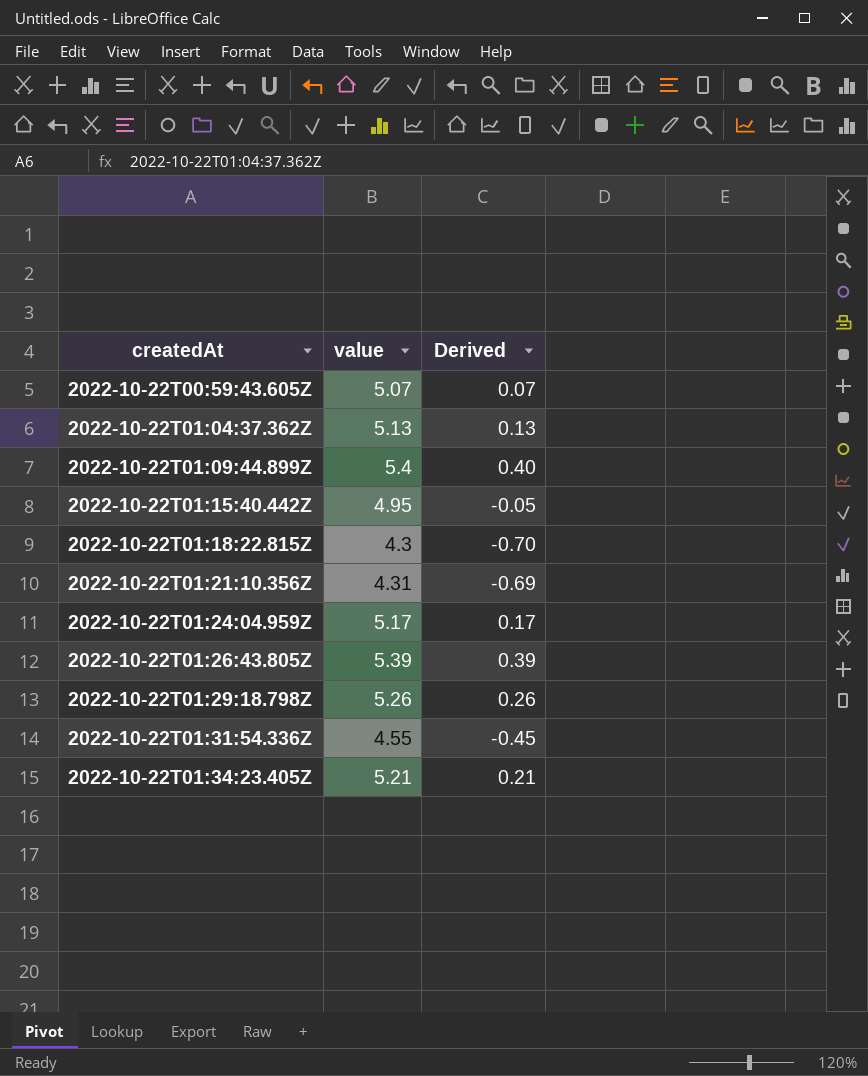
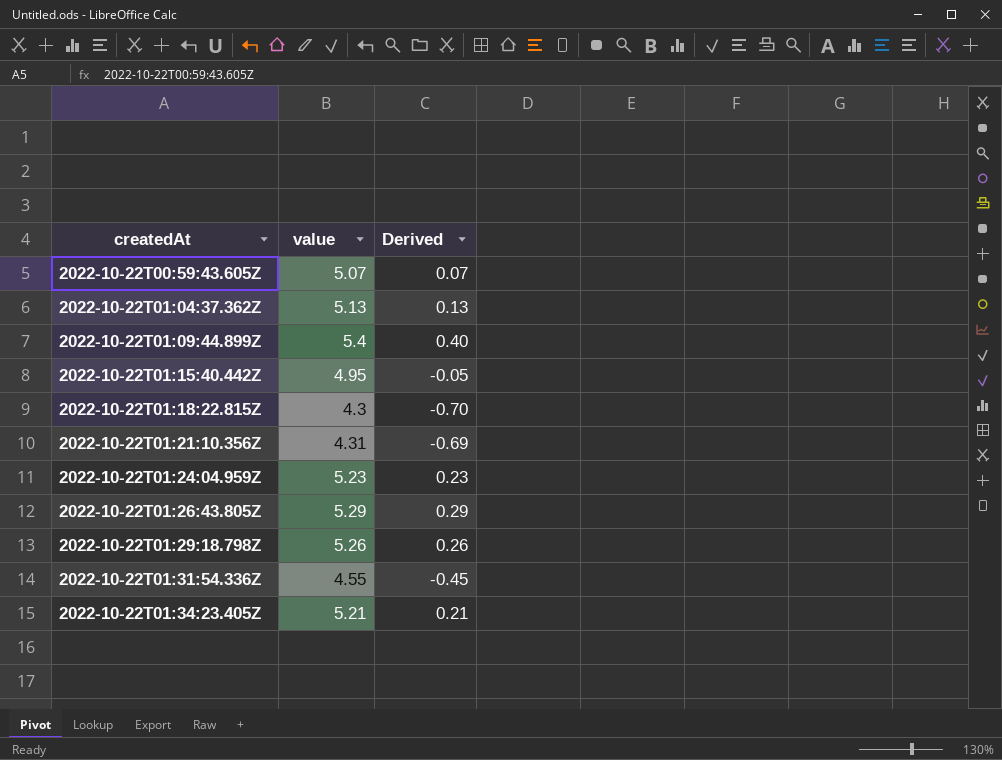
2022-10-22T01:24:04.959Z | value: 5.17 -> 5.23
2022-10-22T01:24:04.959Z | Derived: 0.17 -> 0.23
2022-10-22T01:26:43.805Z | value: 5.39 -> 5.29
2022-10-22T01:26:43.805Z | Derived: 0.39 -> 0.29

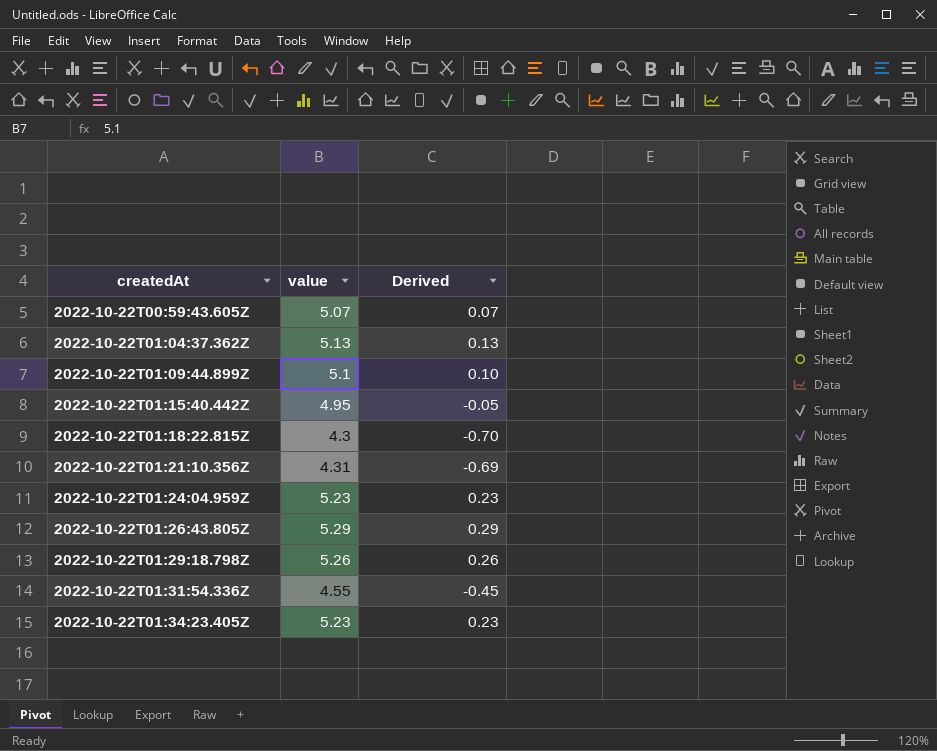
2022-10-22T01:09:44.899Z | value: 5.4 -> 5.1
2022-10-22T01:09:44.899Z | Derived: 0.40 -> 0.10
2022-10-22T01:34:23.405Z | value: 5.21 -> 5.23
2022-10-22T01:34:23.405Z | Derived: 0.21 -> 0.23

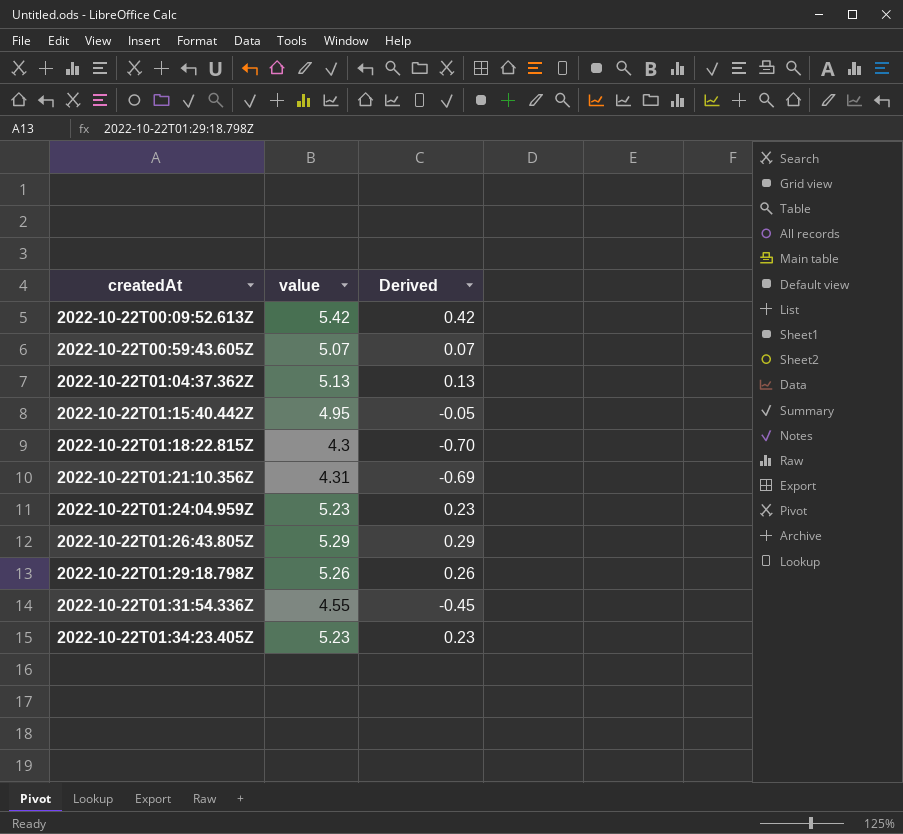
row 2022-10-22T01:09:44.899Z: 5.1 | 0.10 -> none
row 2022-10-22T00:09:52.613Z: none -> 5.42 | 0.42

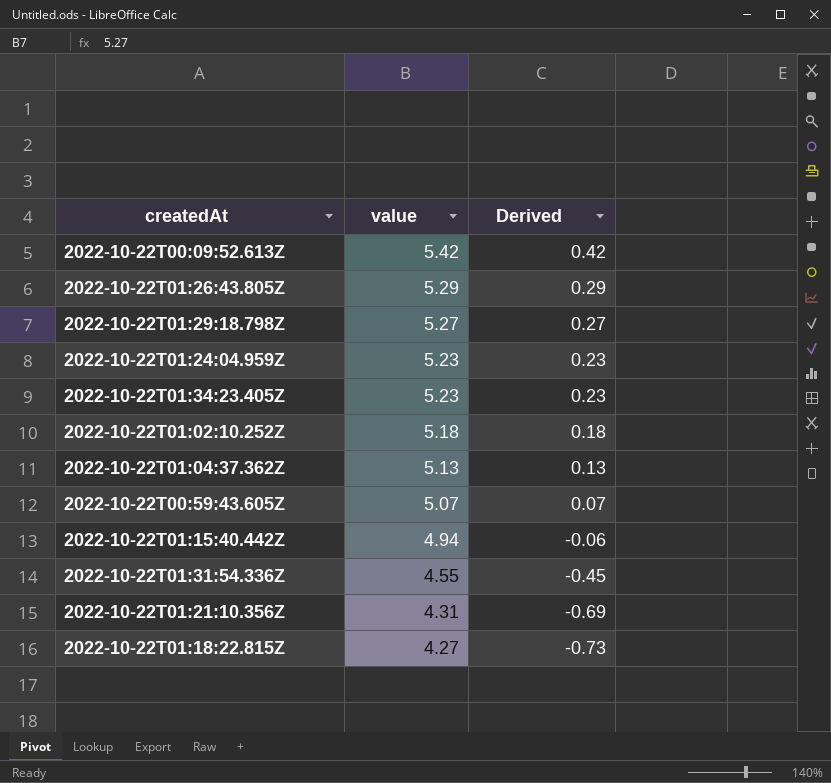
row order: createdAt ascending -> value descending
2022-10-22T01:29:18.798Z | value: 5.26 -> 5.27
2022-10-22T01:29:18.798Z | Derived: 0.26 -> 0.27
row 2022-10-22T01:02:10.252Z: none -> 5.18 | 0.18
2022-10-22T01:15:40.442Z | value: 4.95 -> 4.94
2022-10-22T01:15:40.442Z | Derived: -0.05 -> -0.06
2022-10-22T01:18:22.815Z | value: 4.3 -> 4.27
2022-10-22T01:18:22.815Z | Derived: -0.70 -> -0.73

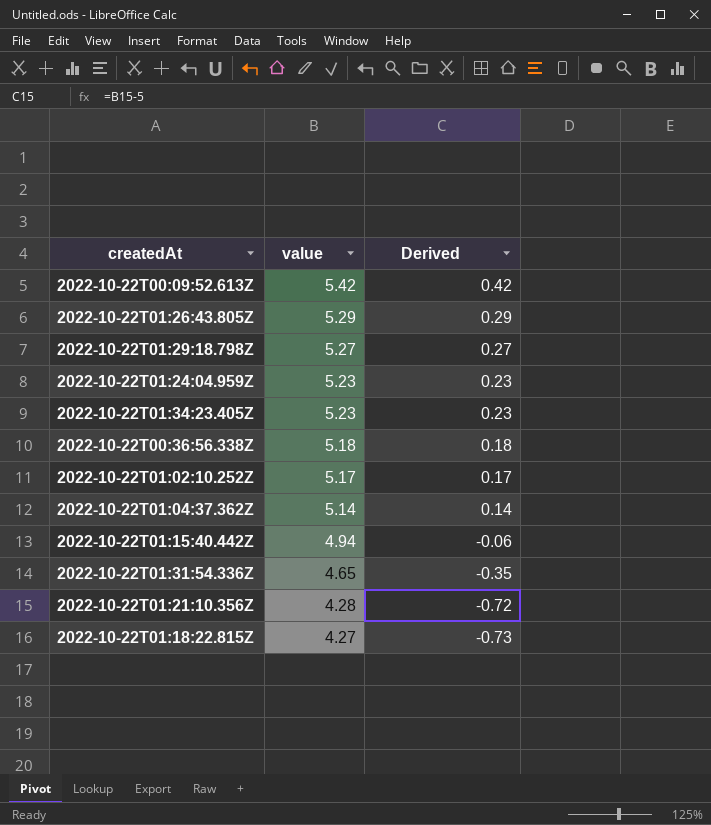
row 2022-10-22T00:59:43.605Z: 5.07 | 0.07 -> none
row 2022-10-22T00:36:56.338Z: none -> 5.18 | 0.18
2022-10-22T01:02:10.252Z | value: 5.18 -> 5.17
2022-10-22T01:02:10.252Z | Derived: 0.18 -> 0.17
2022-10-22T01:04:37.362Z | value: 5.13 -> 5.14
2022-10-22T01:04:37.362Z | Derived: 0.13 -> 0.14
2022-10-22T01:31:54.336Z | value: 4.55 -> 4.65
2022-10-22T01:31:54.336Z | Derived: -0.45 -> -0.35
2022-10-22T01:21:10.356Z | value: 4.31 -> 4.28
2022-10-22T01:21:10.356Z | Derived: -0.69 -> -0.72

